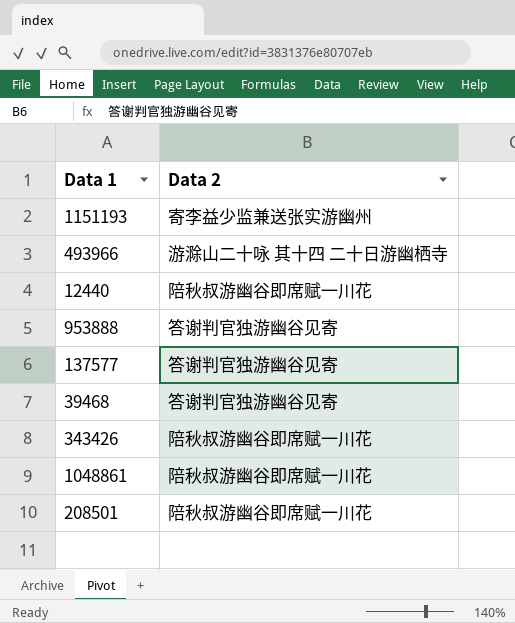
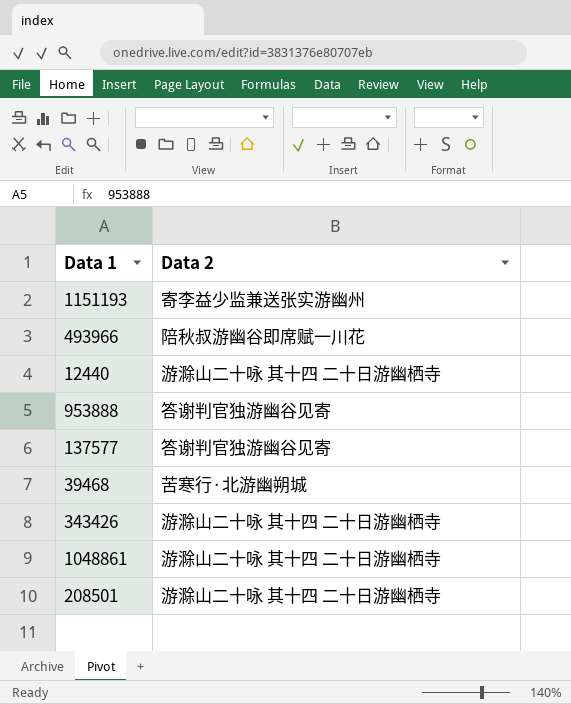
493966 | Data 2: 游滁山二十咏 其十四 二十日游幽栖寺 -> 陪秋叔游幽谷即席赋一川花
12440 | Data 2: 陪秋叔游幽谷即席赋一川花 -> 游滁山二十咏 其十四 二十日游幽栖寺
39468 | Data 2: 答谢判官独游幽谷见寄 -> 苦寒行·北游幽朔城
343426 | Data 2: 陪秋叔游幽谷即席赋一川花 -> 游滁山二十咏 其十四 二十日游幽栖寺
1048861 | Data 2: 陪秋叔游幽谷即席赋一川花 -> 游滁山二十咏 其十四 二十日游幽栖寺
208501 | Data 2: 陪秋叔游幽谷即席赋一川花 -> 游滁山二十咏 其十四 二十日游幽栖寺

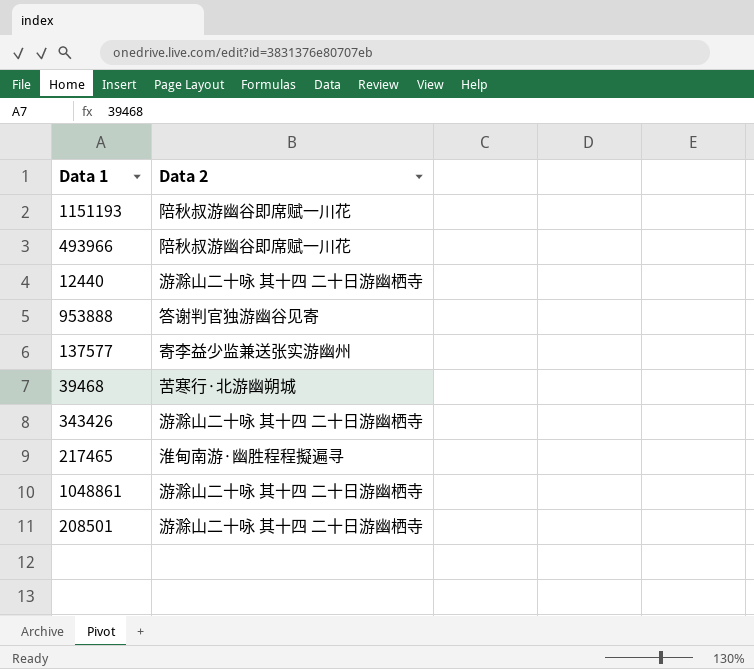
1151193 | Data 2: 寄李益少监兼送张实游幽州 -> 陪秋叔游幽谷即席赋一川花
137577 | Data 2: 答谢判官独游幽谷见寄 -> 寄李益少监兼送张实游幽州
row 217465: none -> 淮甸南游·幽胜程程擬遍寻

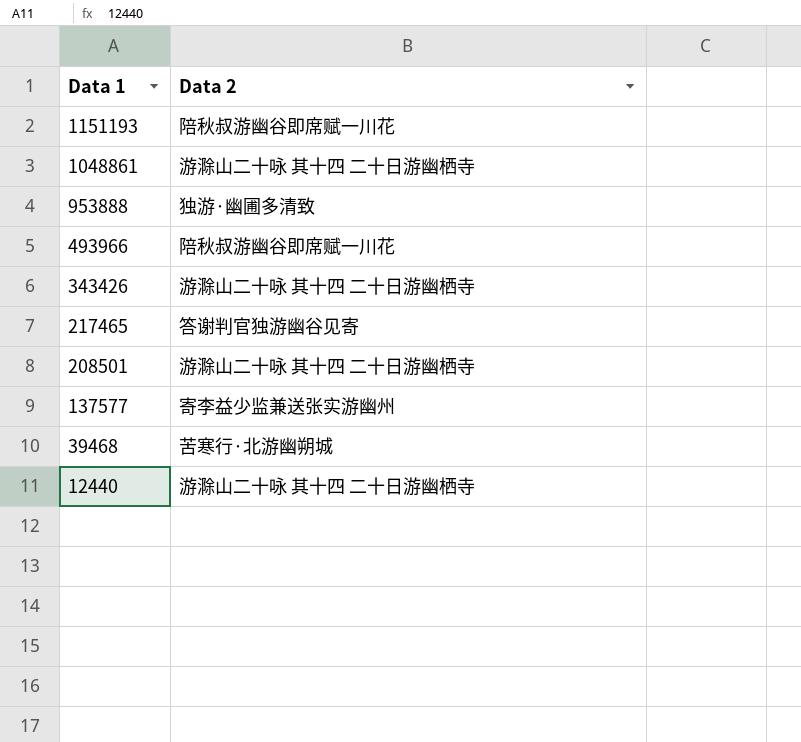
row order: none -> Data 1 descending
953888 | Data 2: 答谢判官独游幽谷见寄 -> 独游·幽圃多清致
217465 | Data 2: 淮甸南游·幽胜程程擬遍寻 -> 答谢判官独游幽谷见寄

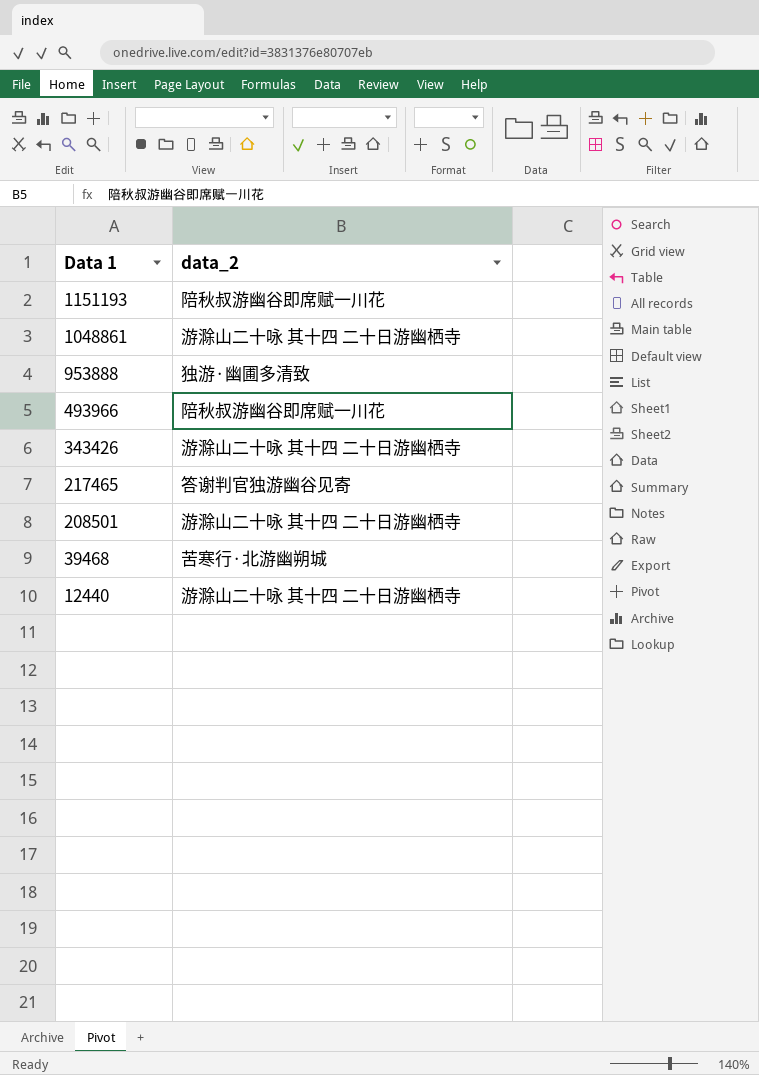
column name: Data 2 -> data_2
row 137577: 寄李益少监兼送张实游幽州 -> none

